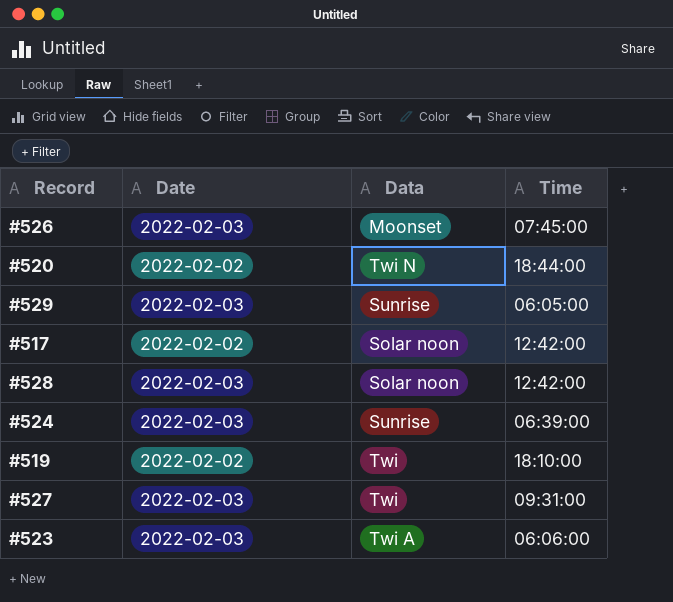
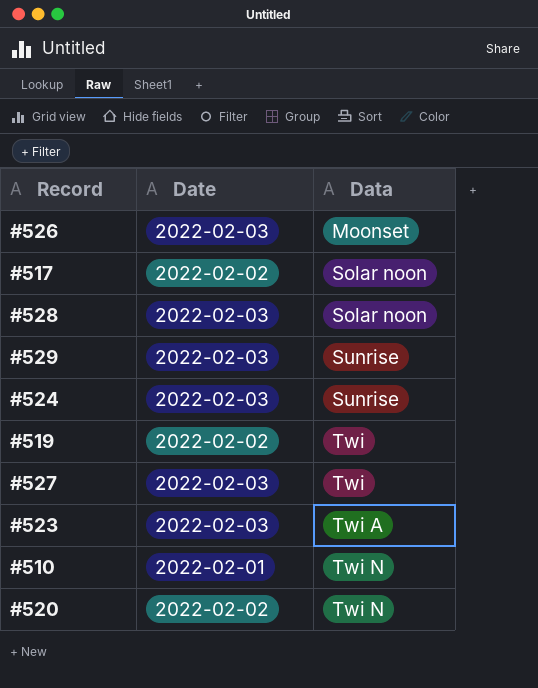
row order: none -> Data ascending
column Time | position: 4 -> none
row #510: none -> 2022-02-01 | Twi N

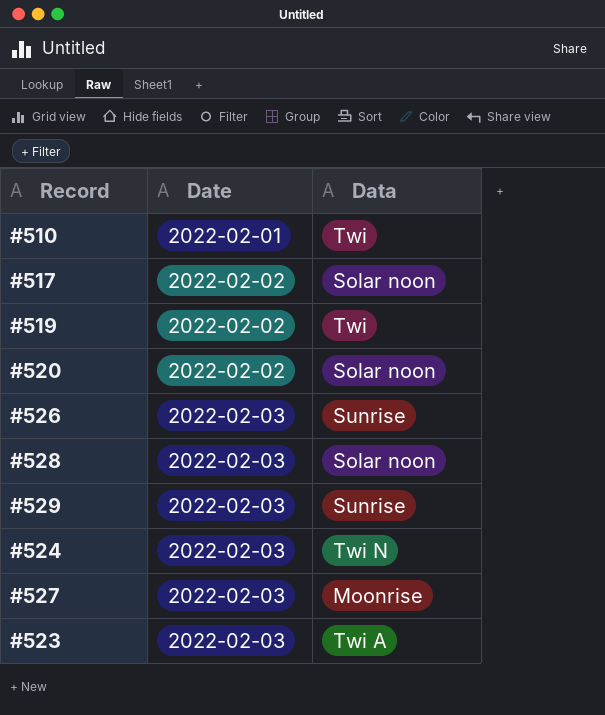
row order: Data ascending -> Date ascending
#510 | Data: Twi N -> Twi
#520 | Data: Twi N -> Solar noon
#526 | Data: Moonset -> Sunrise
#524 | Data: Sunrise -> Twi N
#527 | Data: Twi -> Moonrise

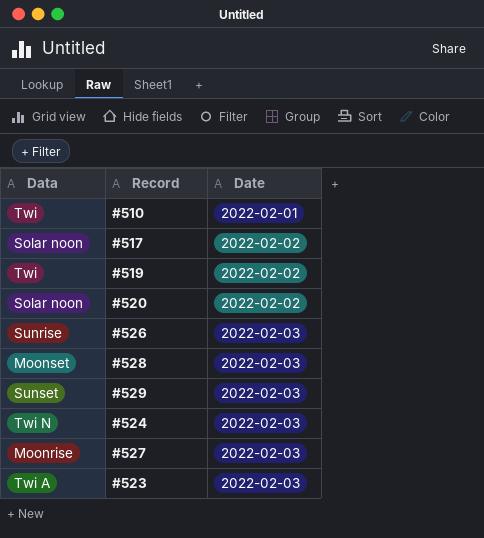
column Data | position: 3 -> 1
#528 | Data: Solar noon -> Moonset
#529 | Data: Sunrise -> Sunset

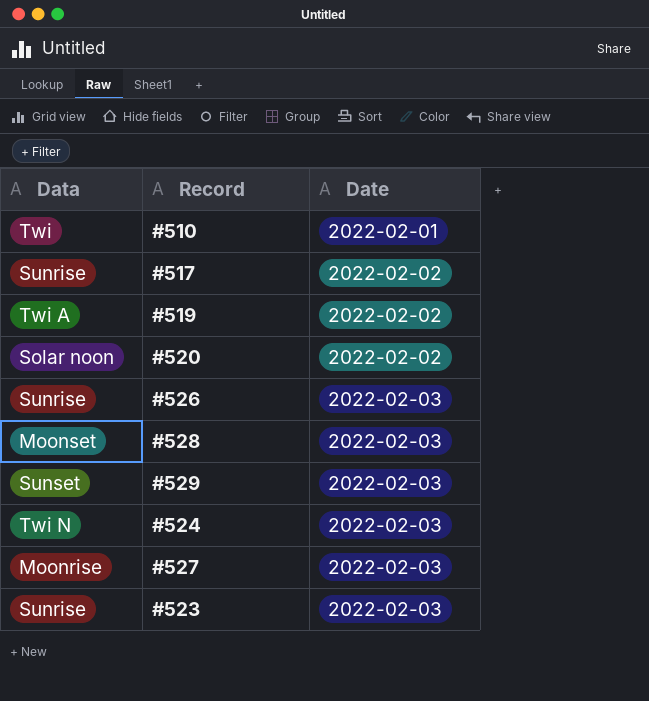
#517 | Data: Solar noon -> Sunrise
#519 | Data: Twi -> Twi A
#523 | Data: Twi A -> Sunrise

